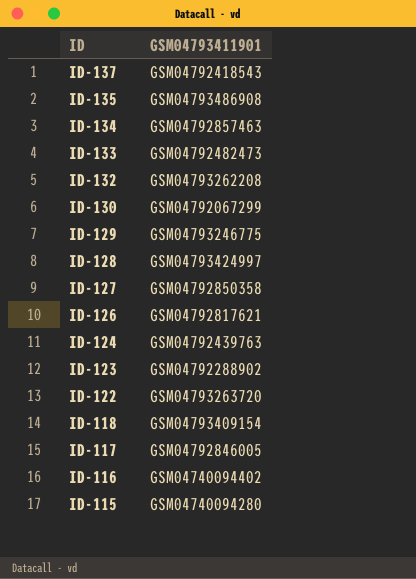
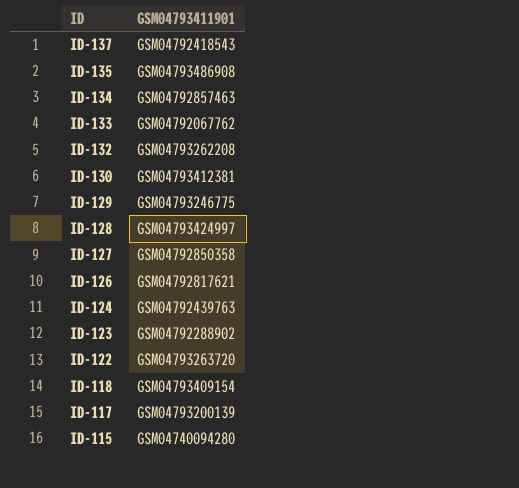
row ID-116: GSM04740094402 -> none
ID-133 | GSM04793411901: GSM04792482473 -> GSM04792067762
ID-130 | GSM04793411901: GSM04792067299 -> GSM04793412381
ID-117 | GSM04793411901: GSM04792846005 -> GSM04793200139

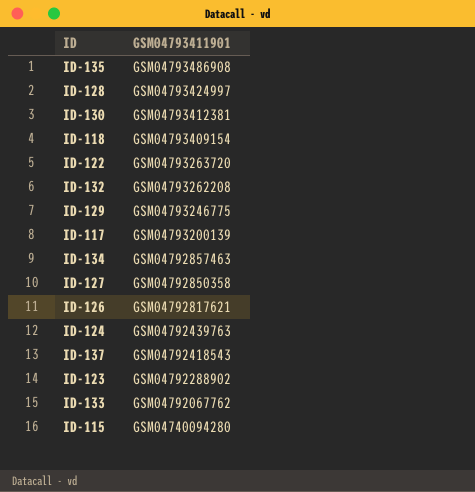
row order: ID descending -> GSM04793411901 descending

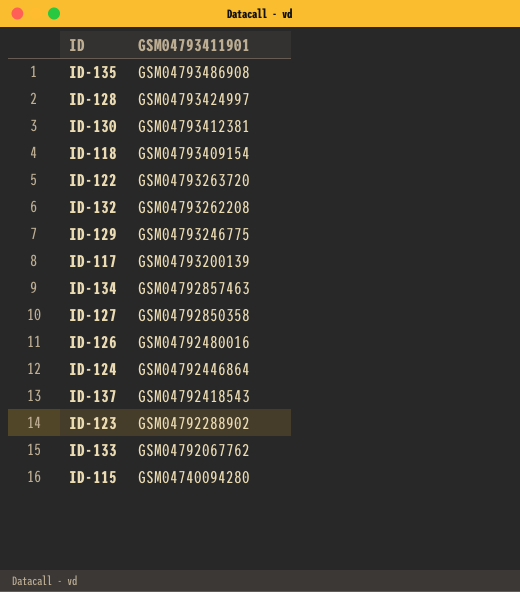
ID-126 | GSM04793411901: GSM04792817621 -> GSM04792480016
ID-124 | GSM04793411901: GSM04792439763 -> GSM04792446864

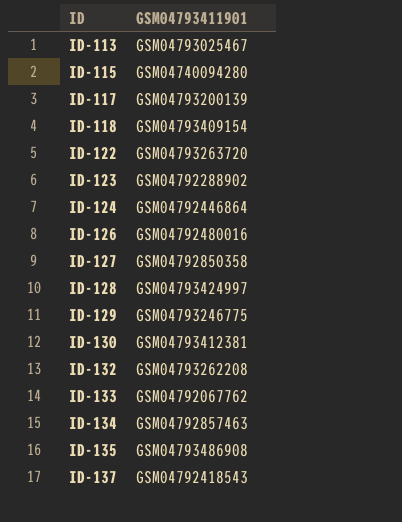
row order: GSM04793411901 descending -> ID ascending
row ID-113: none -> GSM04793025467

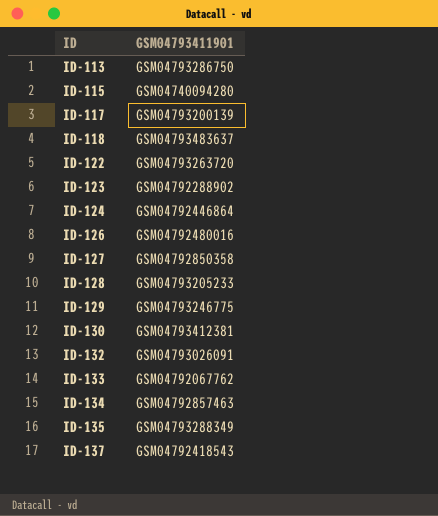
ID-113 | GSM04793411901: GSM04793025467 -> GSM04793286750
ID-118 | GSM04793411901: GSM04793409154 -> GSM04793483637
ID-128 | GSM04793411901: GSM04793424997 -> GSM04793205233
ID-132 | GSM04793411901: GSM04793262208 -> GSM04793026091
ID-135 | GSM04793411901: GSM04793486908 -> GSM04793288349

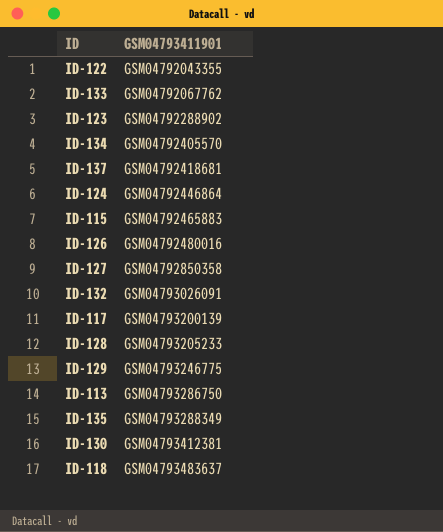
row order: ID ascending -> GSM04793411901 ascending
ID-122 | GSM04793411901: GSM04793263720 -> GSM04792043355
ID-134 | GSM04793411901: GSM04792857463 -> GSM04792405570
ID-137 | GSM04793411901: GSM04792418543 -> GSM04792418681
ID-115 | GSM04793411901: GSM04740094280 -> GSM04792465883

